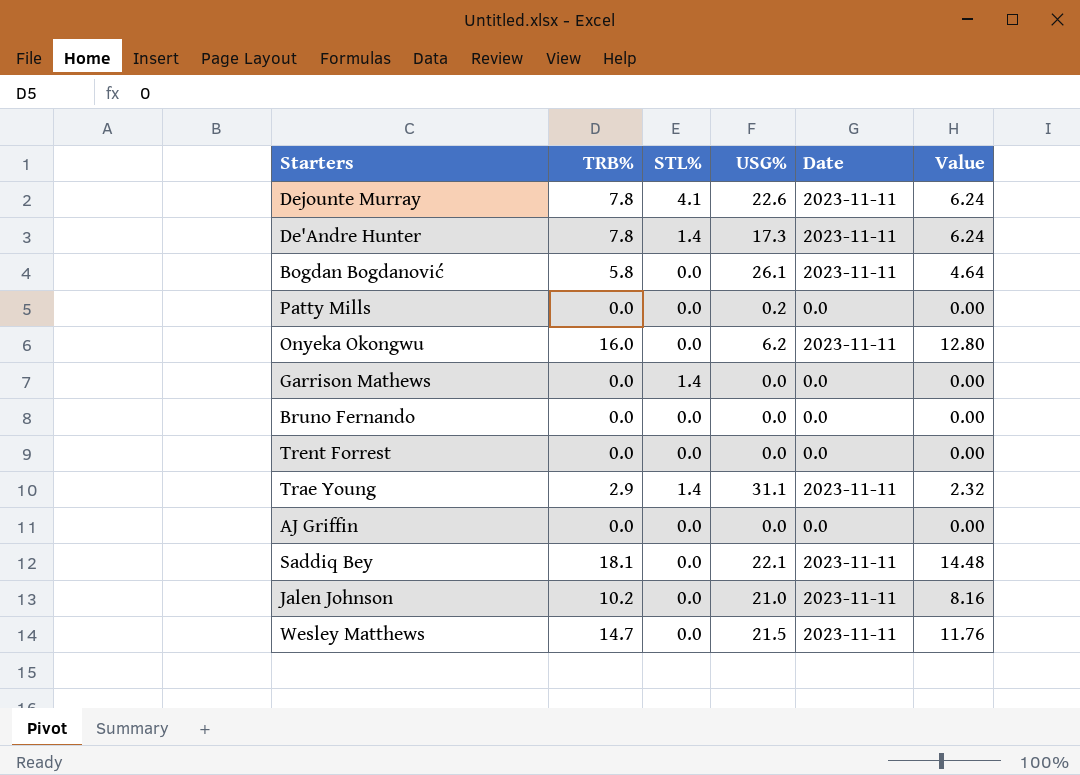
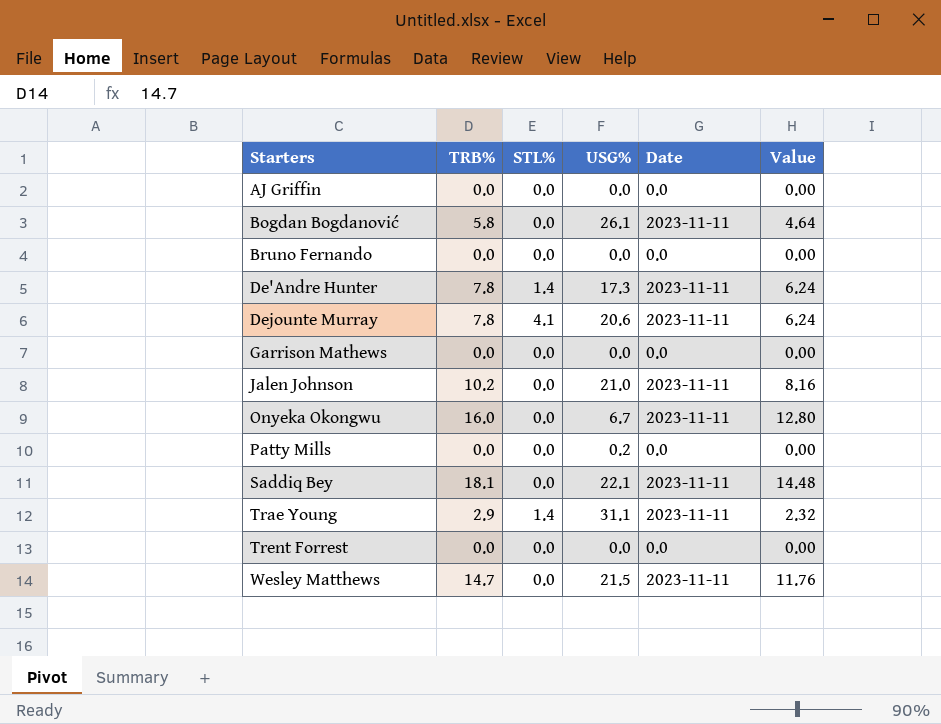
row order: none -> Starters ascending
Dejounte Murray | USG%: 22.6 -> 20.6
Garrison Mathews | STL%: 1.4 -> 0.0
Onyeka Okongwu | USG%: 6.2 -> 6.7

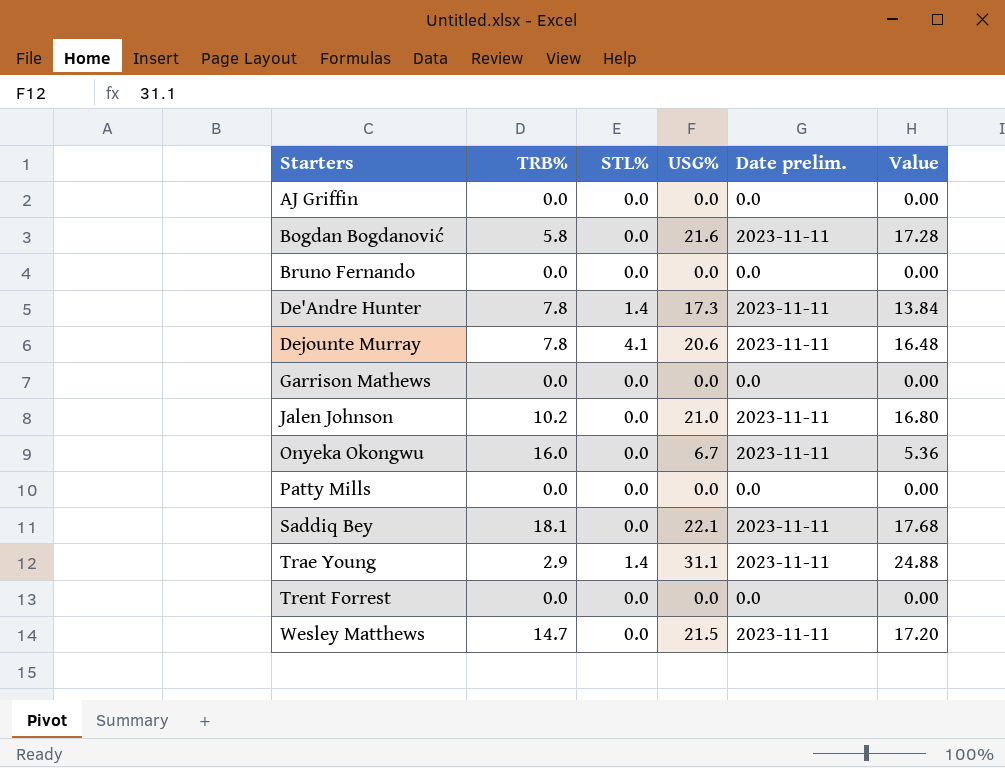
column name: Date -> Date prelim.
column Value | formula: [TRB%] * 0.8 -> [USG%] * 0.8
Bogdan Bogdanović | USG%: 26.1 -> 21.6
Patty Mills | USG%: 0.2 -> 0.0

